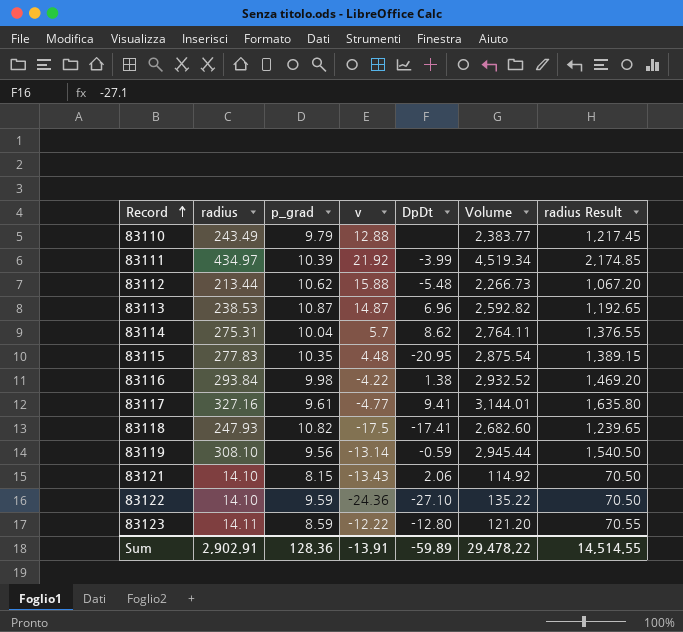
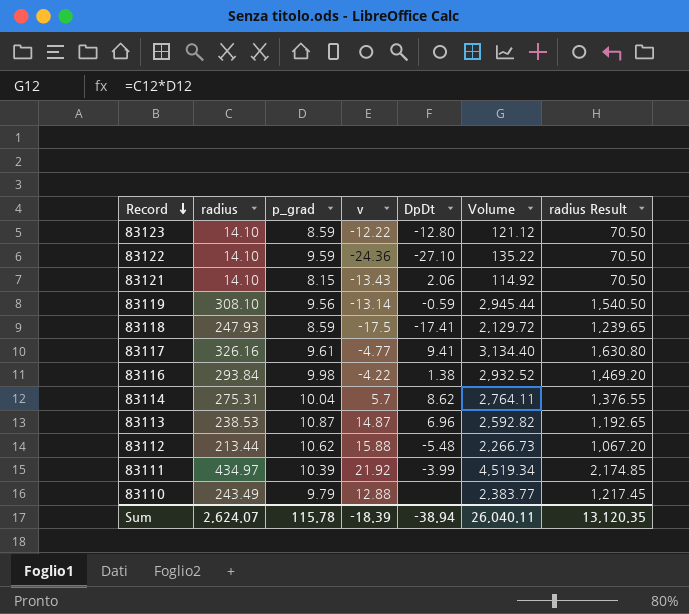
row order: Record ascending -> Record descending
row 83115: 277.83 | 10.35 | 4.48 | -20.95 | 2,875.54 | 1,389.15 -> none
83123 | radius: 14.11 -> 14.10
83123 | Volume: 121.20 -> 121.12
83123 | radius Result: 70.55 -> 70.50
83118 | p_grad: 10.82 -> 8.59
83118 | Volume: 2,682.60 -> 2,129.72
83117 | radius: 327.16 -> 326.16
83117 | Volume: 3,144.01 -> 3,134.40
83117 | radius Result: 1,635.80 -> 1,630.80
Sum | radius: 2,902.91 -> 2,624.07
Sum | p_grad: 128.36 -> 115.78
Sum | v: -13.91 -> -18.39
Sum | DpDt: -59.89 -> -38.94
Sum | Volume: 29,478.22 -> 26,040.11
Sum | radius Result: 14,514.55 -> 13,120.35

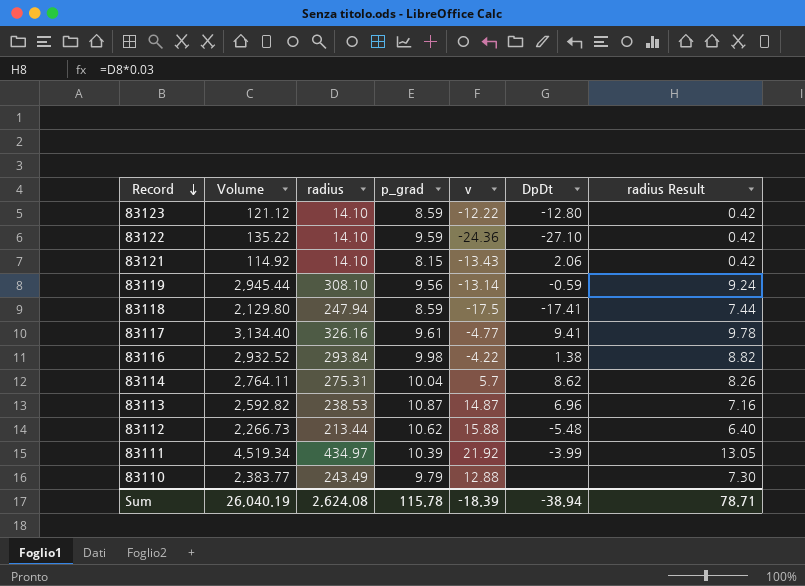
column Volume | position: 6 -> 2
column radius Result | formula: [radius] * 5 -> [radius] * 0.03
83118 | Volume: 2,129.72 -> 2,129.80
83118 | radius: 247.93 -> 247.94
Sum | Volume: 26,040.11 -> 26,040.19
Sum | radius: 2,624.07 -> 2,624.08
Sum | radius Result: 13,120.35 -> 78.71

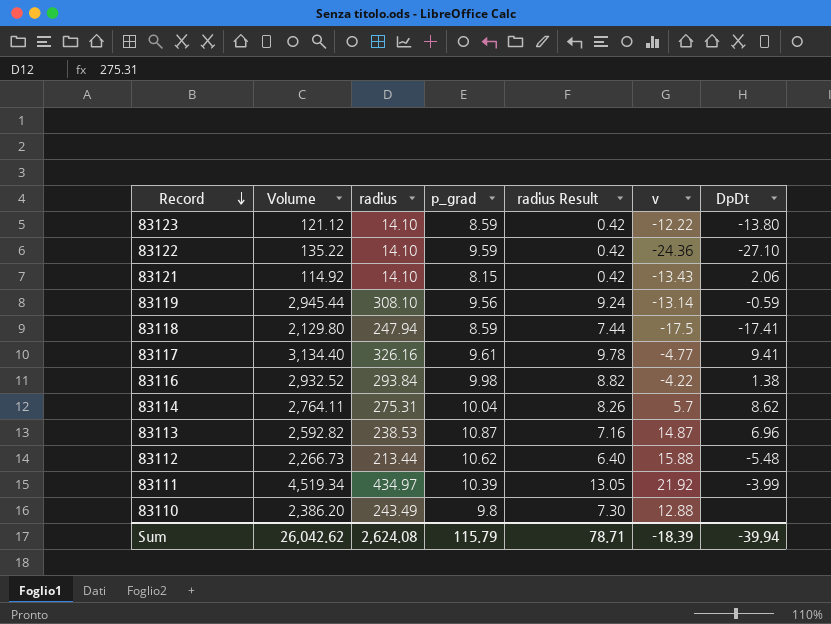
column radius Result | position: 7 -> 5
83123 | DpDt: -12.80 -> -13.80
83110 | Volume: 2,383.77 -> 2,386.20
83110 | p_grad: 9.79 -> 9.8
Sum | Volume: 26,040.19 -> 26,042.62
Sum | p_grad: 115.78 -> 115.79
Sum | DpDt: -38.94 -> -39.94

